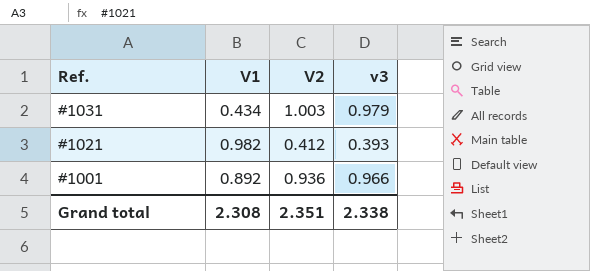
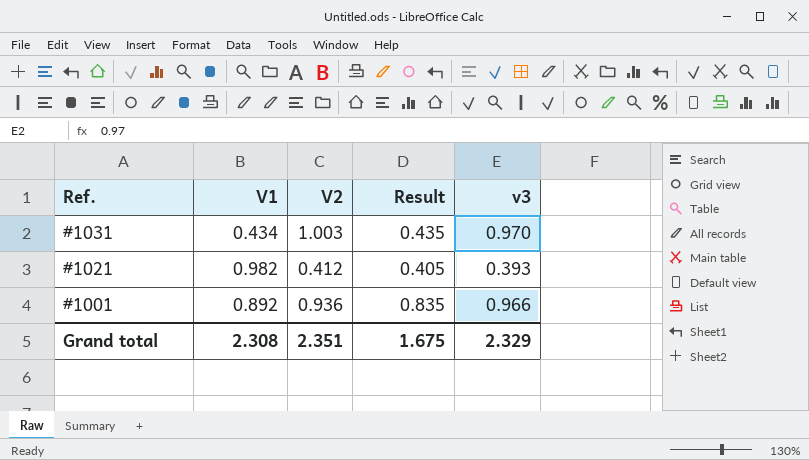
column Result | formula: none -> [V1] * [V2]
#1031 | v3: 0.979 -> 0.970
Grand total | v3: 2.338 -> 2.329

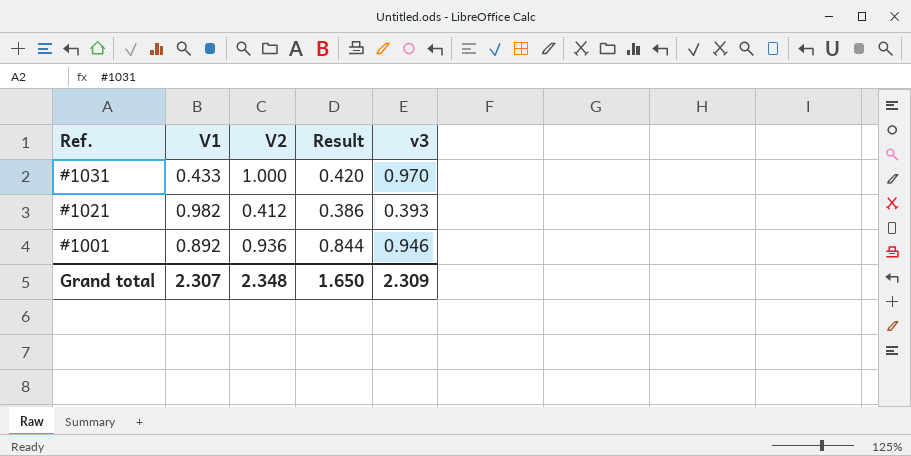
column Result | formula: [V1] * [V2] -> [V1] * [v3]
#1031 | V1: 0.434 -> 0.433
#1031 | V2: 1.003 -> 1.000
#1001 | v3: 0.966 -> 0.946
Grand total | V1: 2.308 -> 2.307
Grand total | V2: 2.351 -> 2.348
Grand total | Result: 1.675 -> 1.650
Grand total | v3: 2.329 -> 2.309

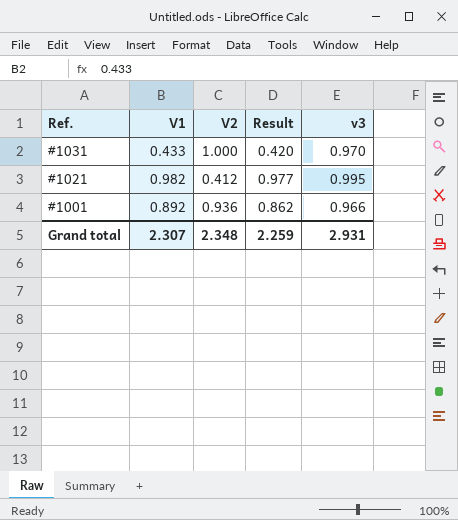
#1021 | Result: 0.386 -> 0.977
#1021 | v3: 0.393 -> 0.995
#1001 | Result: 0.844 -> 0.862
#1001 | v3: 0.946 -> 0.966
Grand total | Result: 1.650 -> 2.259
Grand total | v3: 2.309 -> 2.931

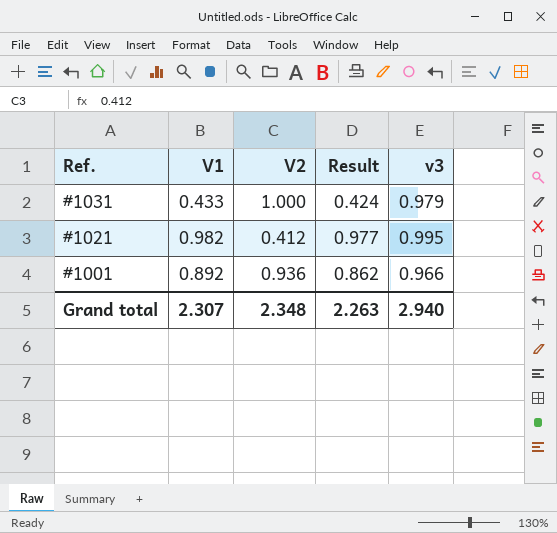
#1031 | Result: 0.420 -> 0.424
#1031 | v3: 0.970 -> 0.979
Grand total | Result: 2.259 -> 2.263
Grand total | v3: 2.931 -> 2.940

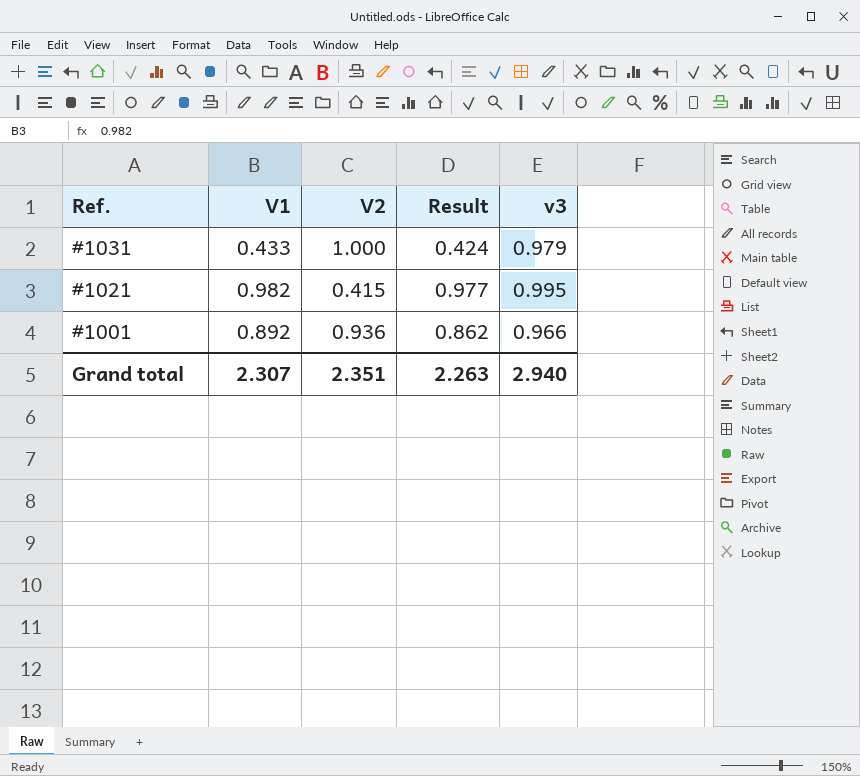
#1021 | V2: 0.412 -> 0.415
Grand total | V2: 2.348 -> 2.351

